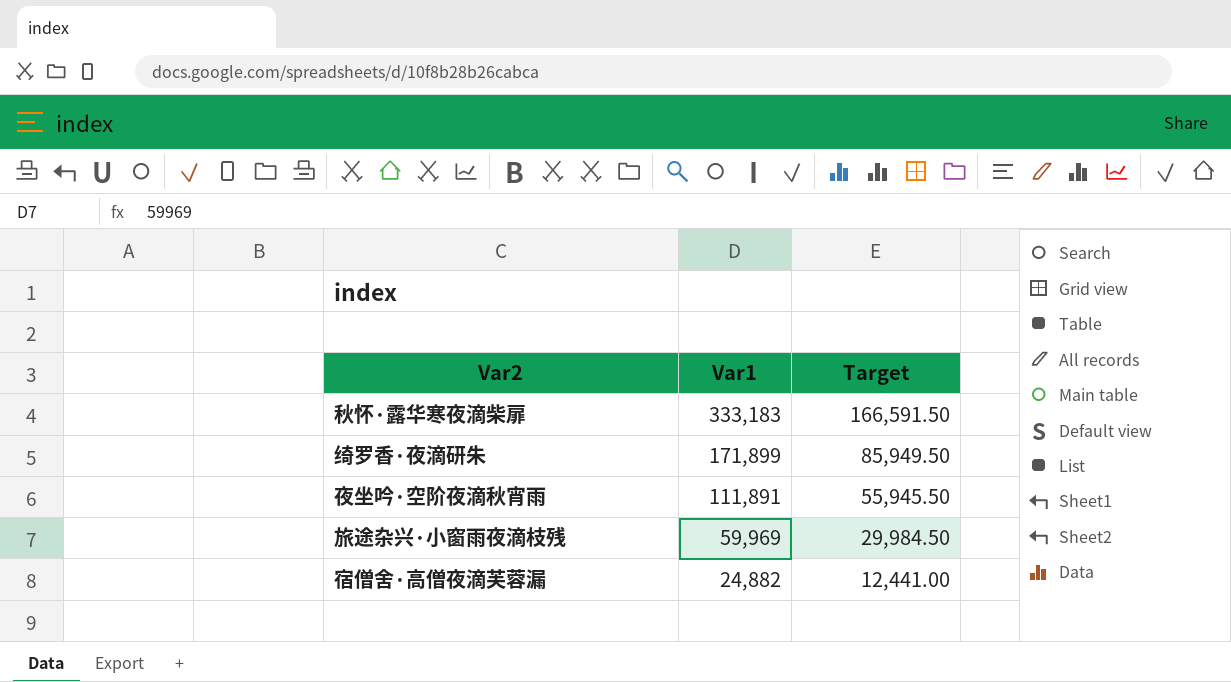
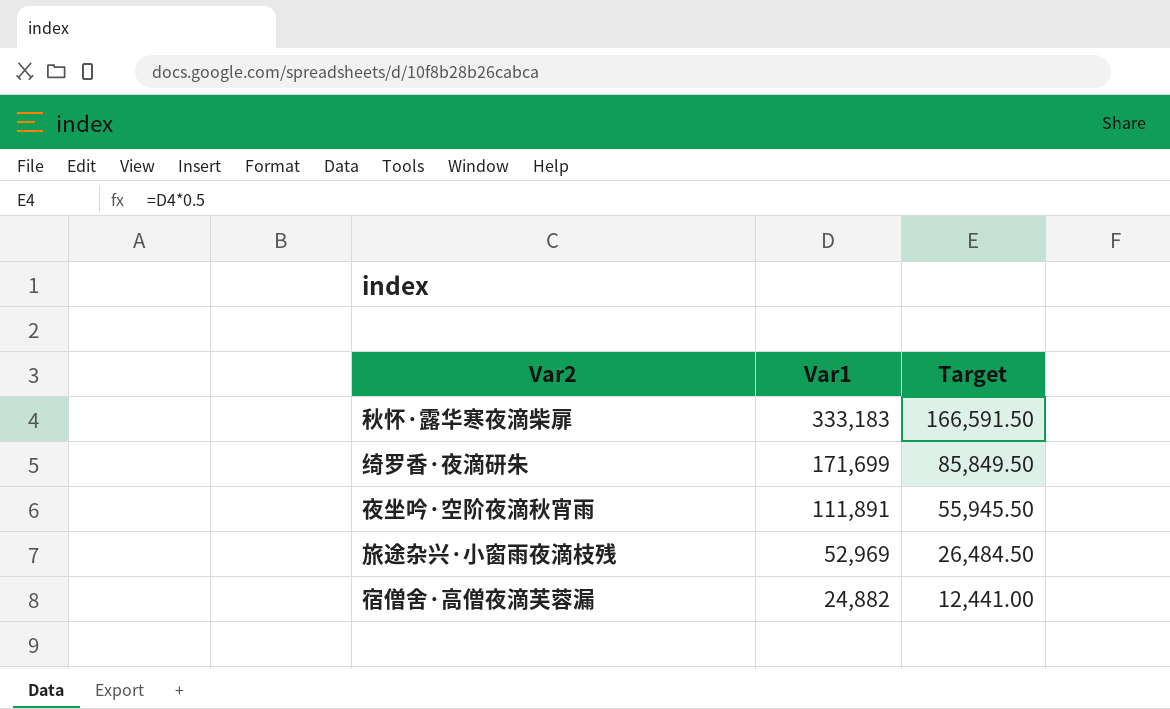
绮罗香·夜滴研朱 | Var1: 171,899 -> 171,699
绮罗香·夜滴研朱 | Target: 85,949.50 -> 85,849.50
旅途杂兴·小窗雨夜滴枝残 | Var1: 59,969 -> 52,969
旅途杂兴·小窗雨夜滴枝残 | Target: 29,984.50 -> 26,484.50

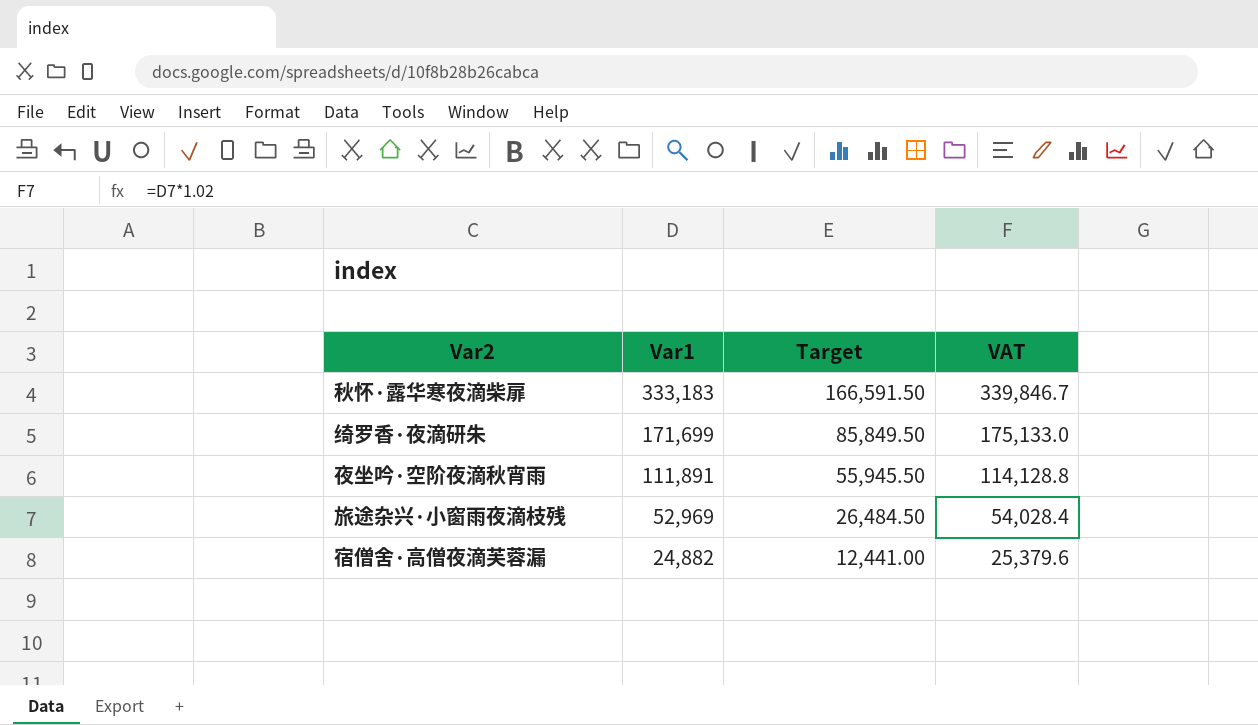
column VAT | formula: none -> [Var1] * 1.02

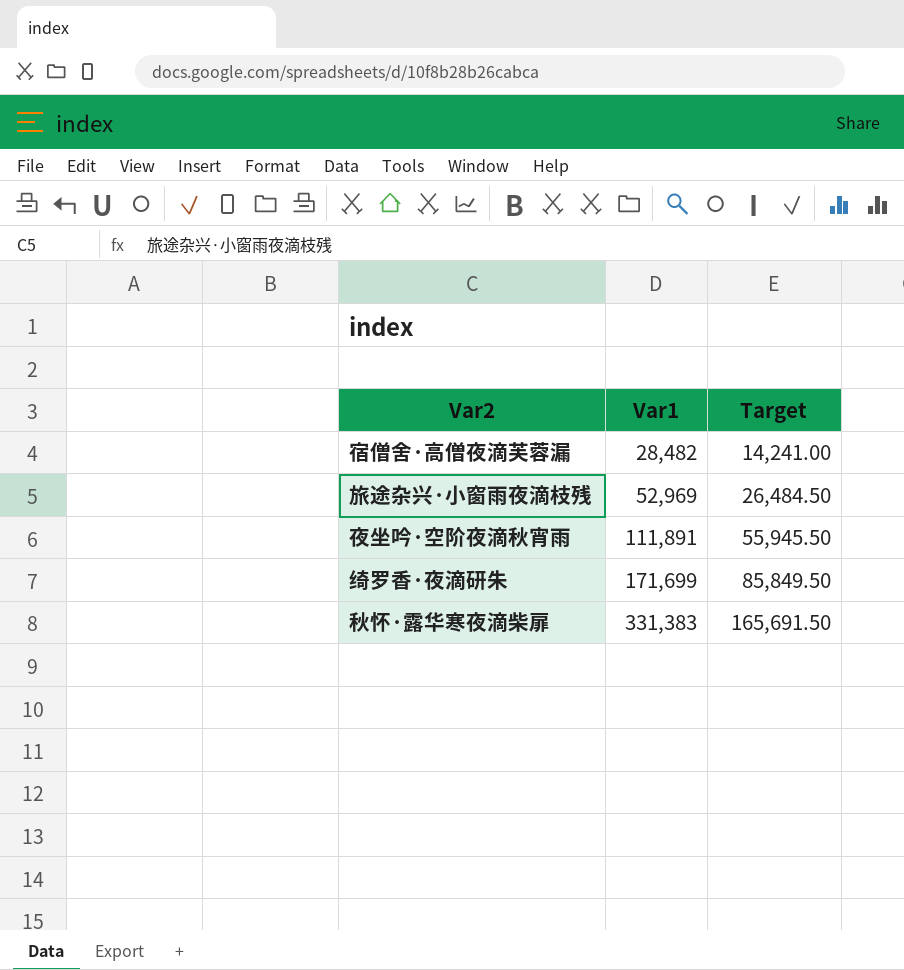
row order: Var1 descending -> Var1 ascending
column VAT | formula: [Var1] * 1.02 -> none
宿僧舍·高僧夜滴芙蓉漏 | Var1: 24,882 -> 28,482
宿僧舍·高僧夜滴芙蓉漏 | Target: 12,441.00 -> 14,241.00
秋怀·露华寒夜滴柴扉 | Var1: 333,183 -> 331,383
秋怀·露华寒夜滴柴扉 | Target: 166,591.50 -> 165,691.50

